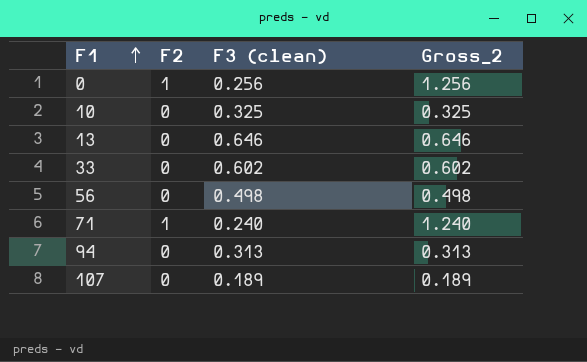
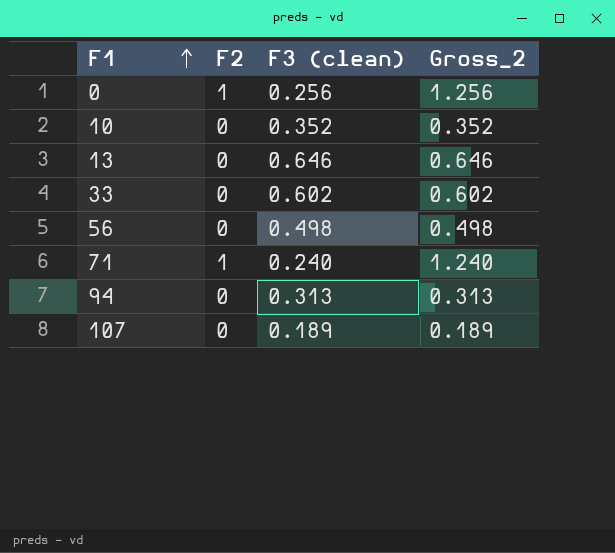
10 | F3 (clean): 0.325 -> 0.352
10 | Gross_2: 0.325 -> 0.352

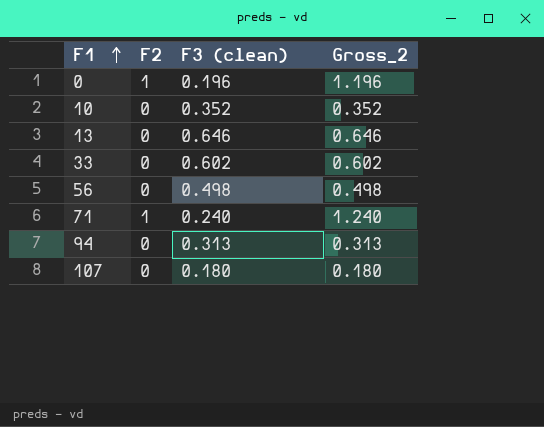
0 | F3 (clean): 0.256 -> 0.196
0 | Gross_2: 1.256 -> 1.196
107 | F3 (clean): 0.189 -> 0.180
107 | Gross_2: 0.189 -> 0.180

